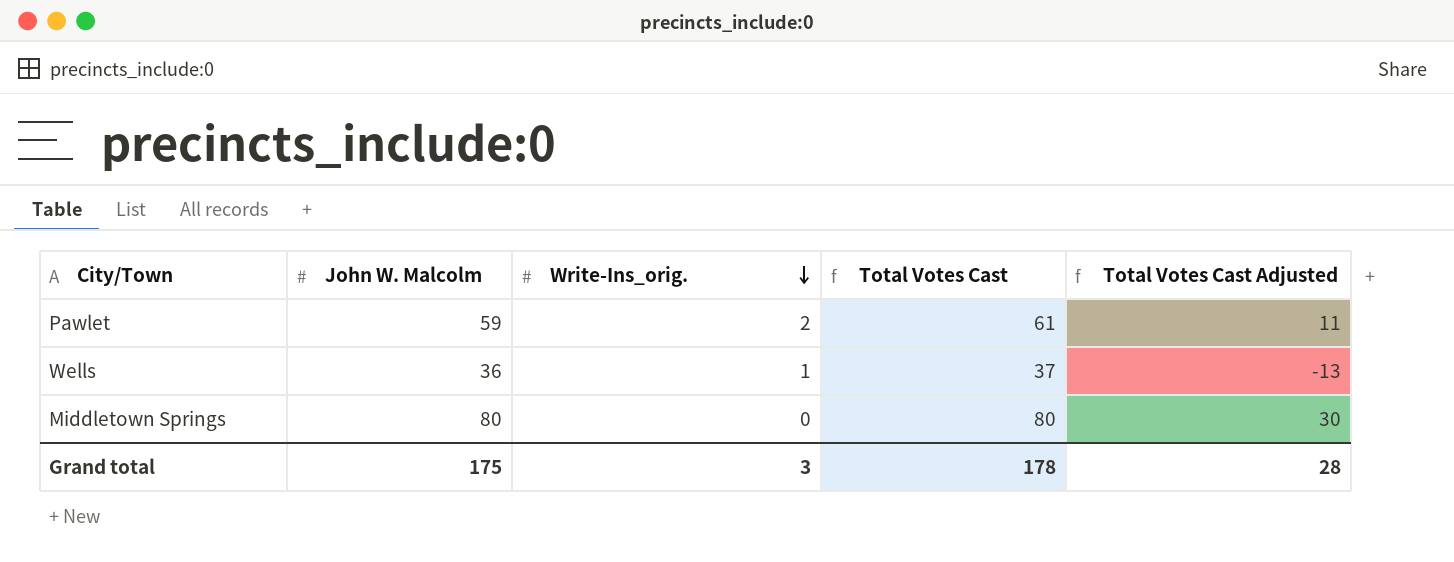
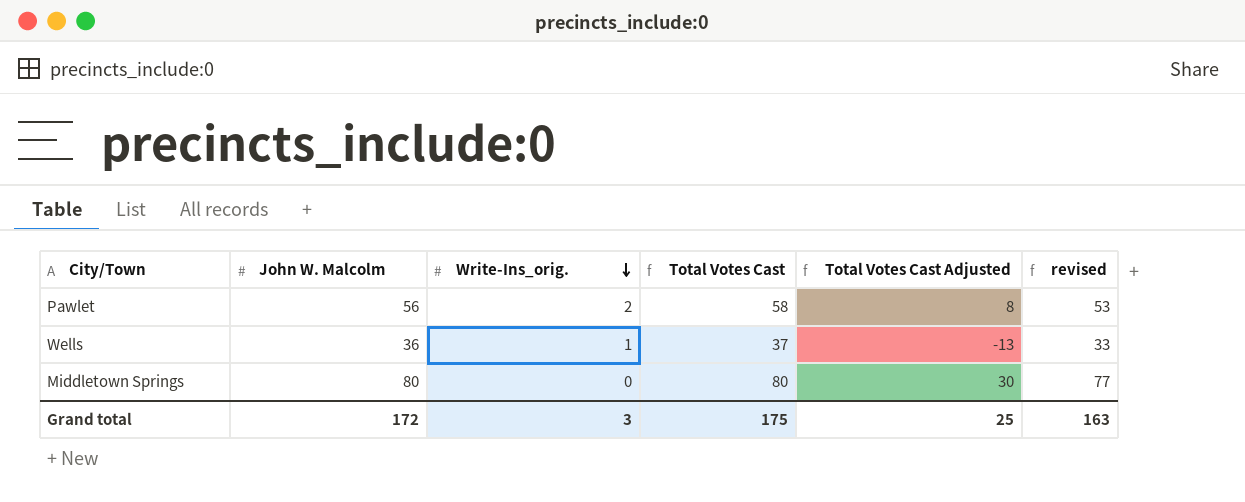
column revised | formula: none -> [John W. Malcolm] - 3
Pawlet | John W. Malcolm: 59 -> 56
Pawlet | Total Votes Cast: 61 -> 58
Pawlet | Total Votes Cast Adjusted: 11 -> 8
Grand total | John W. Malcolm: 175 -> 172
Grand total | Total Votes Cast: 178 -> 175
Grand total | Total Votes Cast Adjusted: 28 -> 25

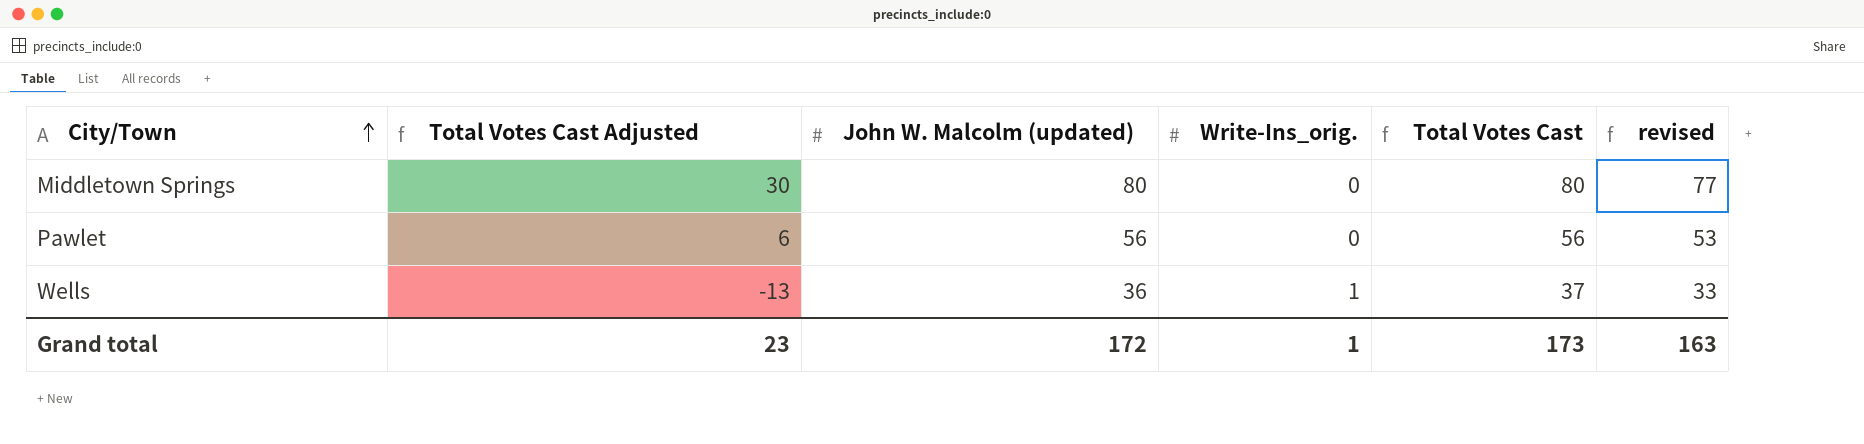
row order: Write-Ins_orig. descending -> City/Town ascending
column Total Votes Cast Adjusted | position: 5 -> 2
column name: John W. Malcolm -> John W. Malcolm (updated)
Pawlet | Total Votes Cast Adjusted: 8 -> 6
Pawlet | Write-Ins_orig.: 2 -> 0
Pawlet | Total Votes Cast: 58 -> 56
Grand total | Total Votes Cast Adjusted: 25 -> 23
Grand total | Write-Ins_orig.: 3 -> 1
Grand total | Total Votes Cast: 175 -> 173

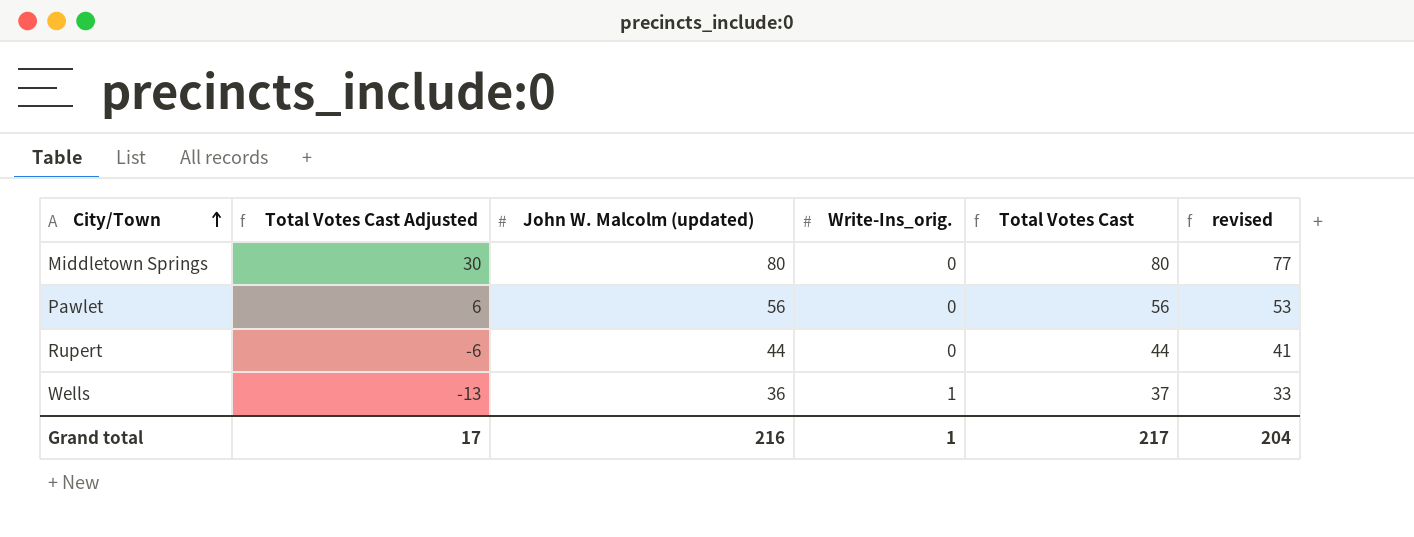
row Rupert: none -> -6 | 44 | 0 | 44 | 41
Grand total | Total Votes Cast Adjusted: 23 -> 17
Grand total | John W. Malcolm (updated): 172 -> 216
Grand total | Total Votes Cast: 173 -> 217
Grand total | revised: 163 -> 204

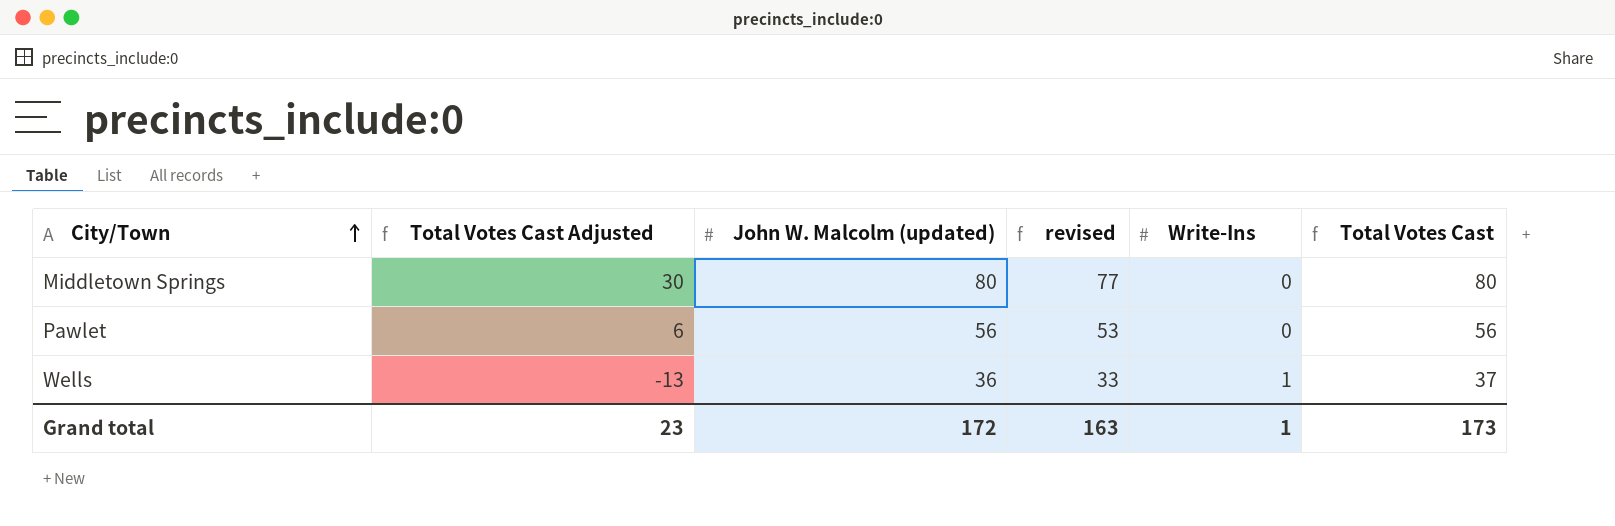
column revised | position: 6 -> 4
column name: Write-Ins_orig. -> Write-Ins
row Rupert: -6 | 44 | 0 | 44 | 41 -> none
Grand total | Total Votes Cast Adjusted: 17 -> 23
Grand total | John W. Malcolm (updated): 216 -> 172
Grand total | revised: 204 -> 163
Grand total | Total Votes Cast: 217 -> 173

